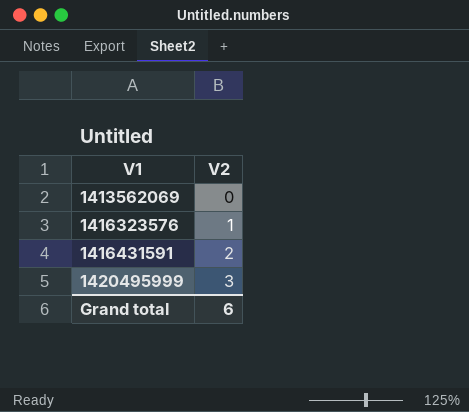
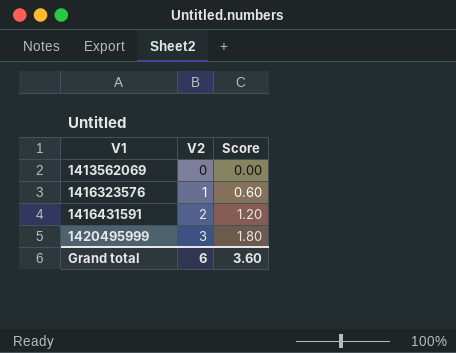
column Score | formula: none -> [V2] * 0.6

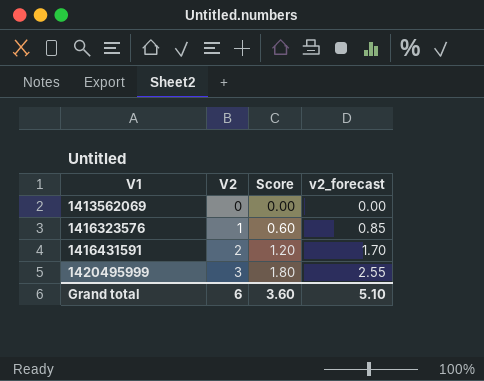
column v2_forecast | formula: none -> [V2] * 0.85

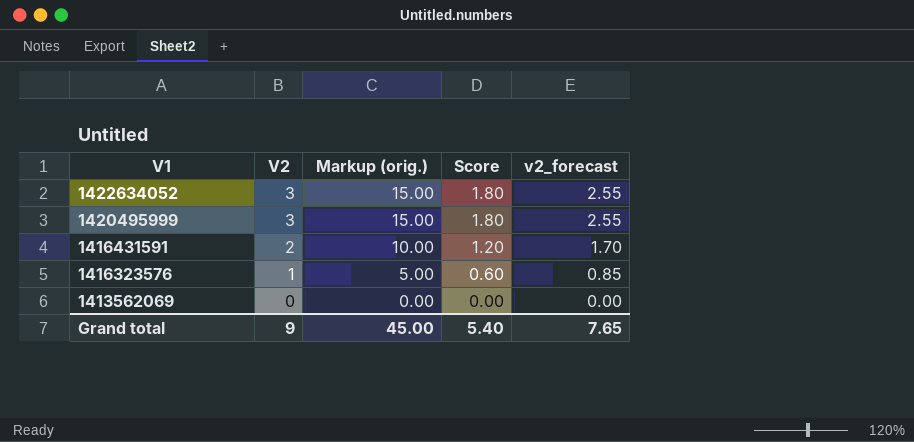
row order: V1 ascending -> V1 descending
column Markup (orig.) | formula: none -> [V2] * 5
row 1422634052: none -> 3 | 15.00 | 1.80 | 2.55
Grand total | V2: 6 -> 9
Grand total | Score: 3.60 -> 5.40
Grand total | v2_forecast: 5.10 -> 7.65

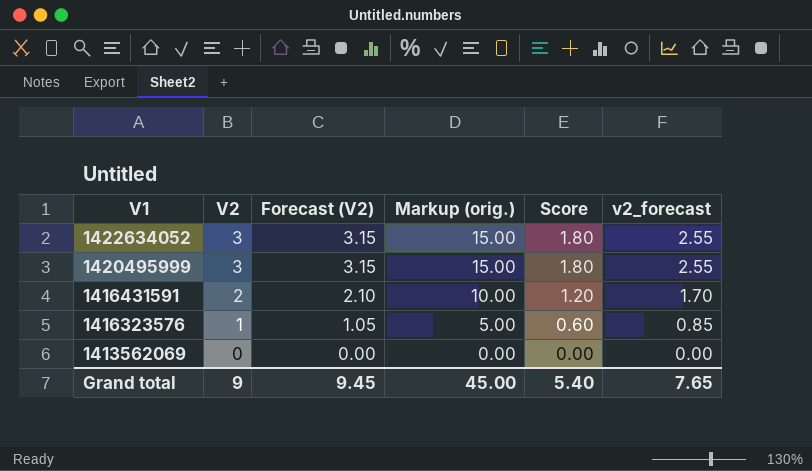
column Forecast (V2) | formula: none -> [V2] * 1.05

